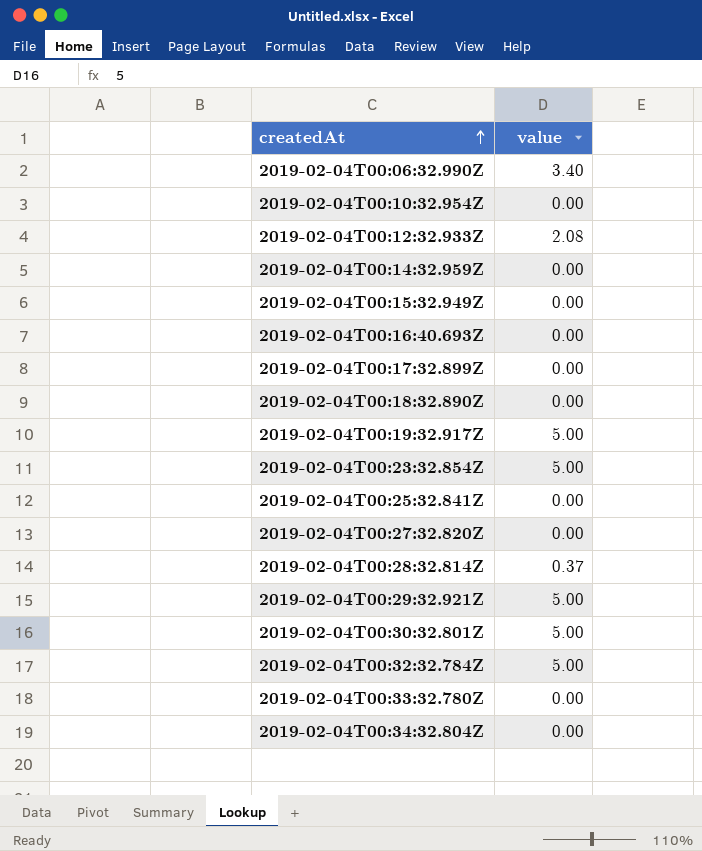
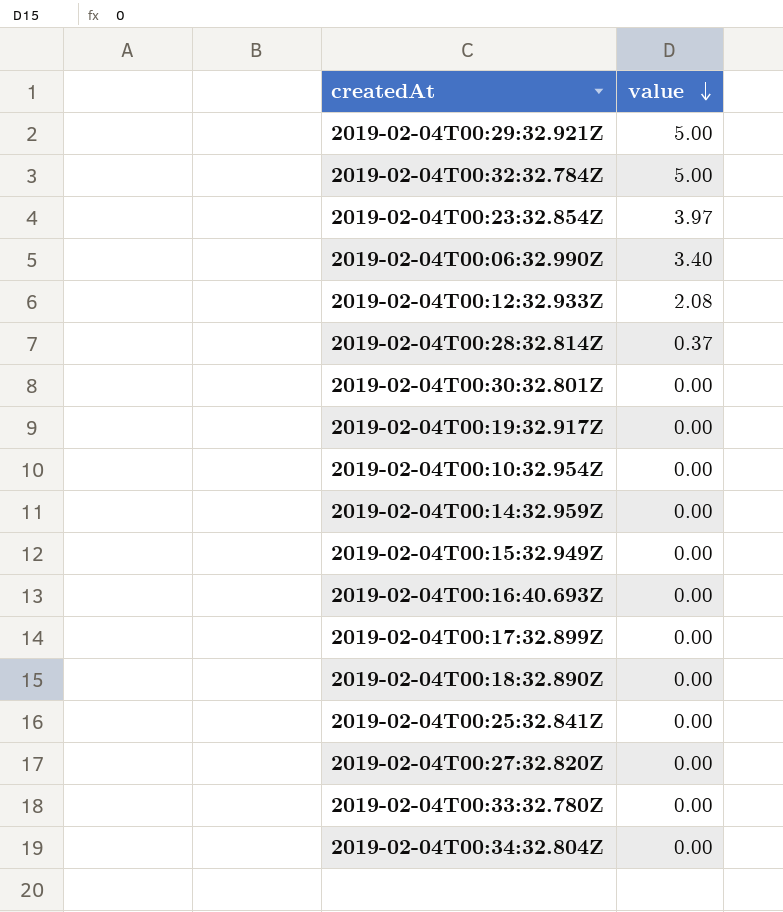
row order: createdAt ascending -> value descending
2019-02-04T00:23:32.854Z | value: 5.00 -> 3.97
2019-02-04T00:30:32.801Z | value: 5.00 -> 0.00
2019-02-04T00:19:32.917Z | value: 5.00 -> 0.00

